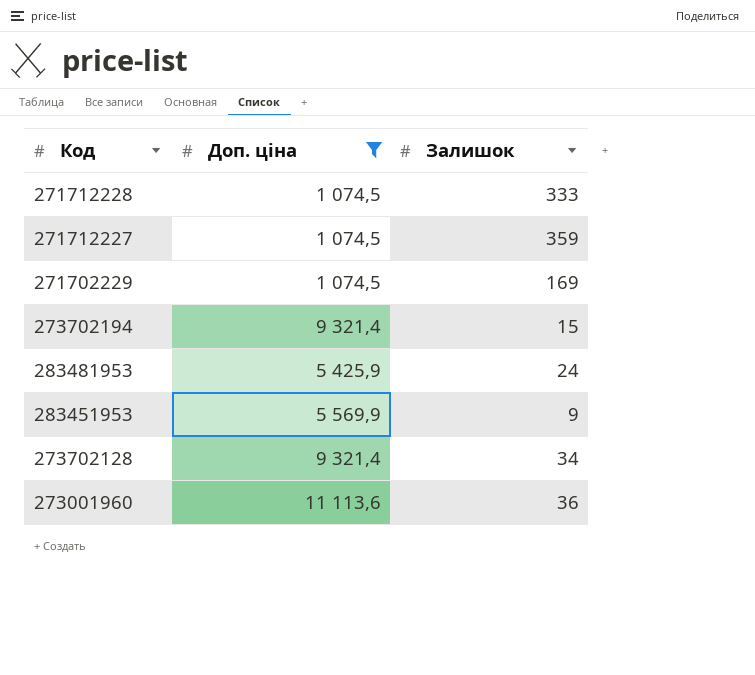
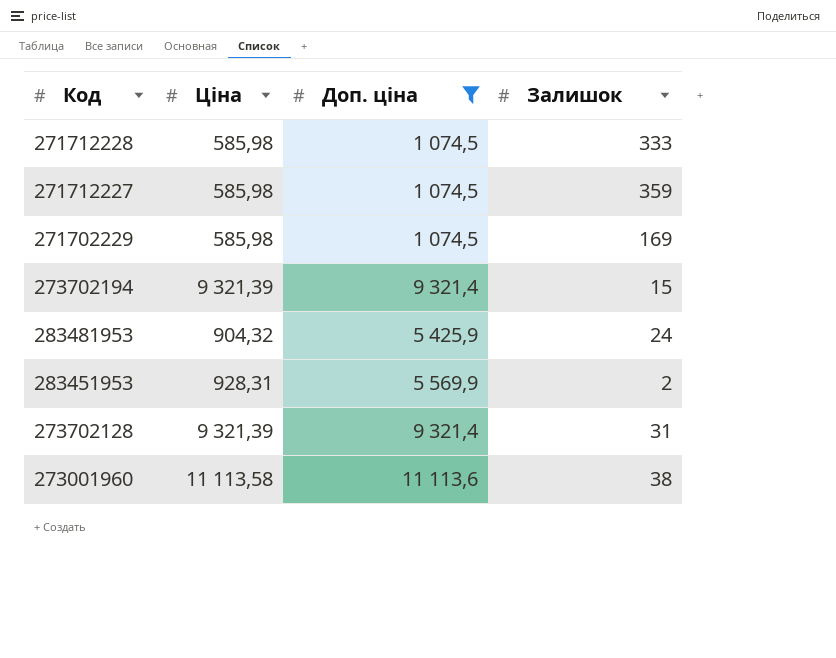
column Ціна | position: none -> 2
283451953 | Залишок: 9 -> 2
273702128 | Залишок: 34 -> 31
273001960 | Залишок: 36 -> 38

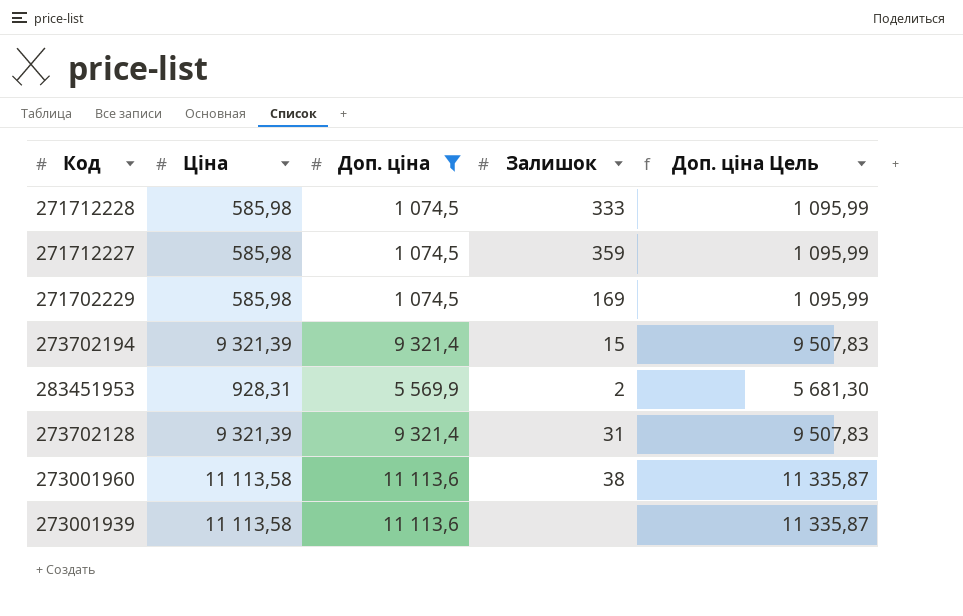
column Доп. ціна Цель | formula: none -> [Доп. ціна] * 1,02
row 283481953: 904,32 | 5 425,9 | 24 -> none
row 273001939: none -> 11 113,58 | 11 113,6 | none | 11 335,87

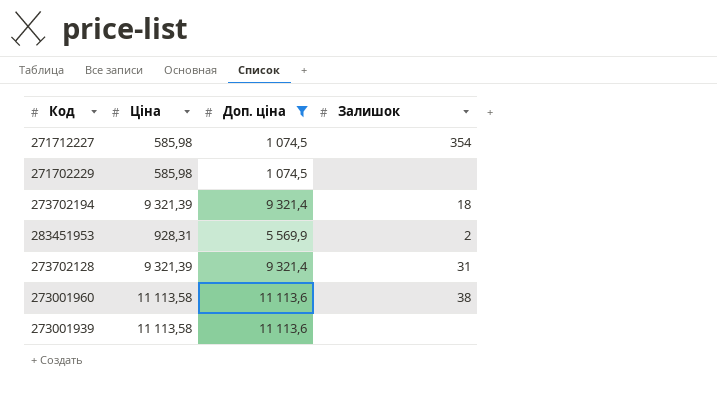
column Доп. ціна Цель | formula: [Доп. ціна] * 1,02 -> none
row 271712228: 585,98 | 1 074,5 | 333 | 1 095,99 -> none
271712227 | Залишок: 359 -> 354
271702229 | Залишок: 169 -> none
273702194 | Залишок: 15 -> 18

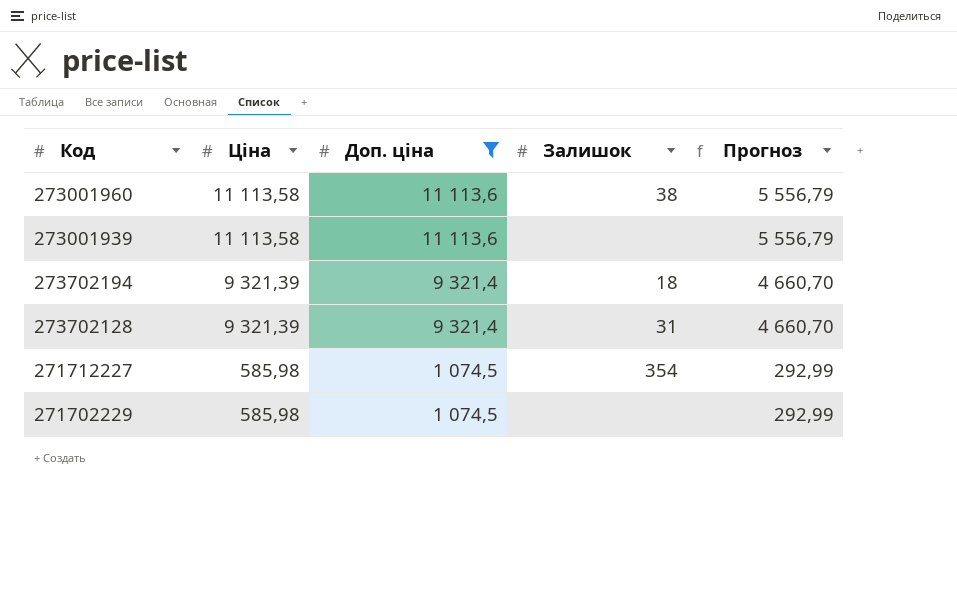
row order: none -> Ціна descending
column Прогноз | formula: none -> [Ціна] * 0,5
row 283451953: 928,31 | 5 569,9 | 2 -> none

